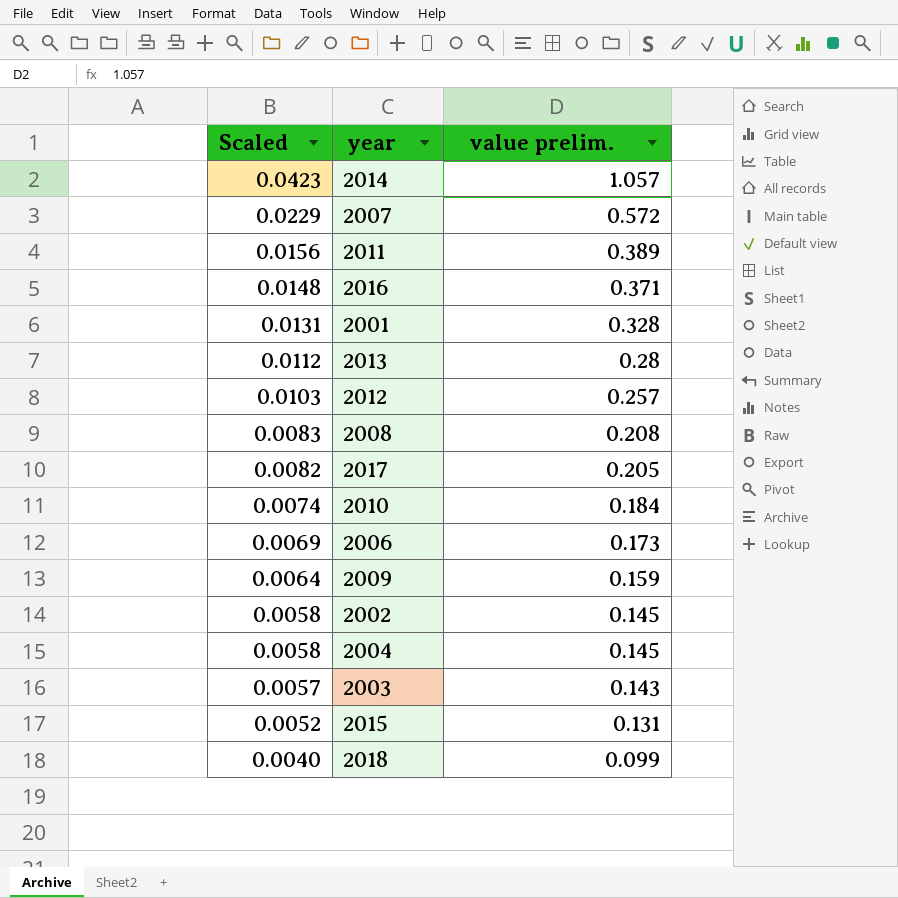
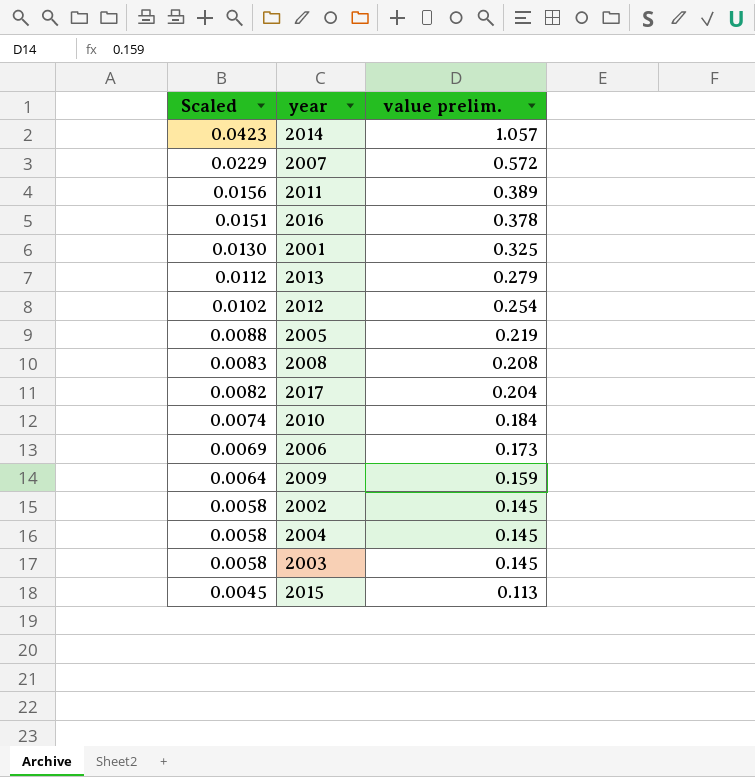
row 2018: 0.0040 | 0.099 -> none
2016 | Scaled: 0.0148 -> 0.0151
2016 | value prelim.: 0.371 -> 0.378
2001 | Scaled: 0.0131 -> 0.0130
2001 | value prelim.: 0.328 -> 0.325
2013 | value prelim.: 0.28 -> 0.279
2012 | Scaled: 0.0103 -> 0.0102
2012 | value prelim.: 0.257 -> 0.254
row 2005: none -> 0.0088 | 0.219
2017 | value prelim.: 0.205 -> 0.204
2003 | Scaled: 0.0057 -> 0.0058
2003 | value prelim.: 0.143 -> 0.145
2015 | Scaled: 0.0052 -> 0.0045
2015 | value prelim.: 0.131 -> 0.113

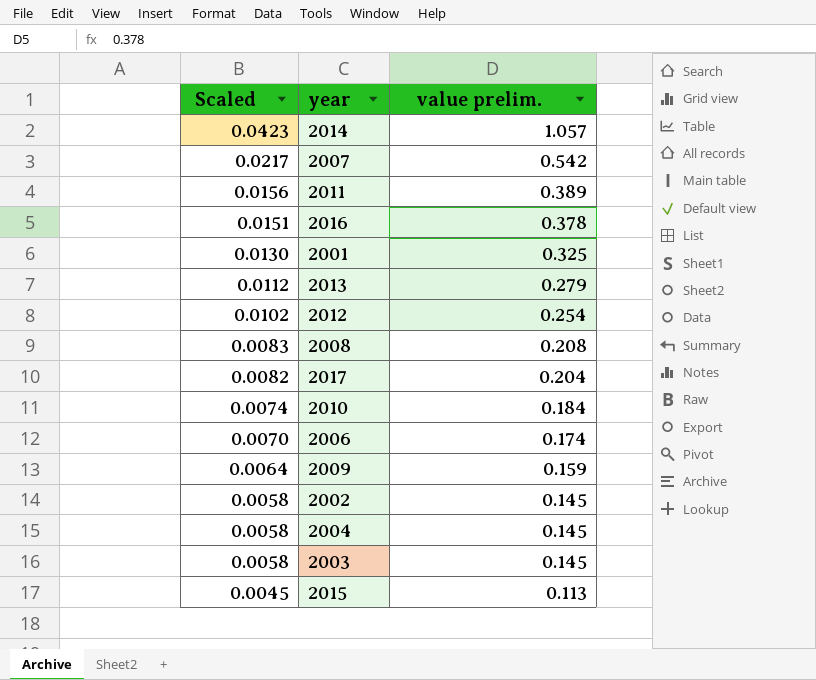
row 2005: 0.0088 | 0.219 -> none
2007 | Scaled: 0.0229 -> 0.0217
2007 | value prelim.: 0.572 -> 0.542
2006 | Scaled: 0.0069 -> 0.0070
2006 | value prelim.: 0.173 -> 0.174

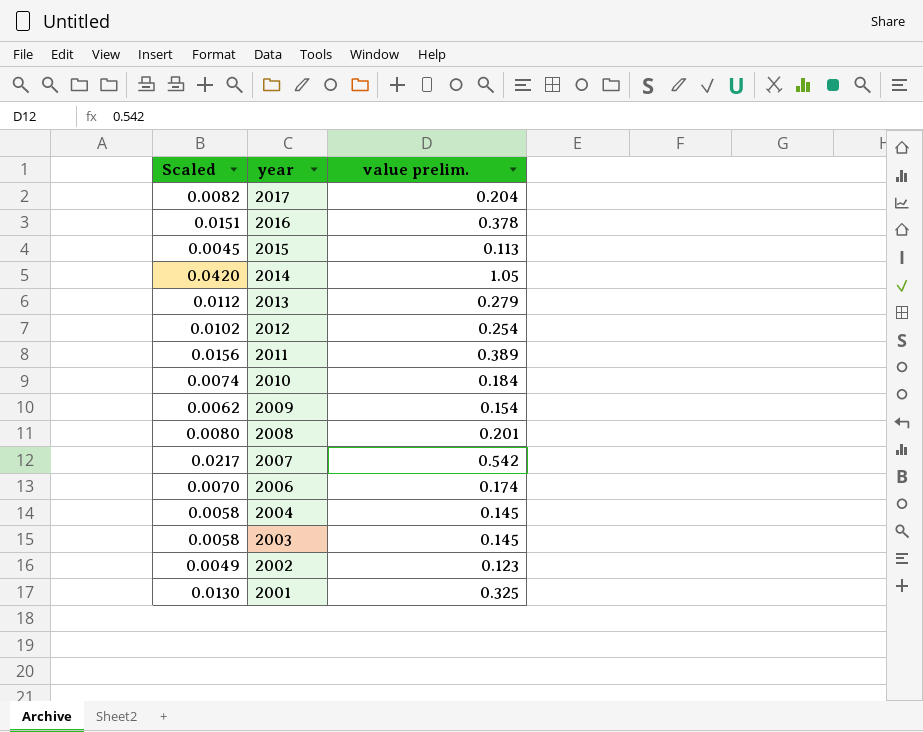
row order: Scaled descending -> year descending
2014 | Scaled: 0.0423 -> 0.0420
2014 | value prelim.: 1.057 -> 1.05
2009 | Scaled: 0.0064 -> 0.0062
2009 | value prelim.: 0.159 -> 0.154
2008 | Scaled: 0.0083 -> 0.0080
2008 | value prelim.: 0.208 -> 0.201
2002 | Scaled: 0.0058 -> 0.0049
2002 | value prelim.: 0.145 -> 0.123

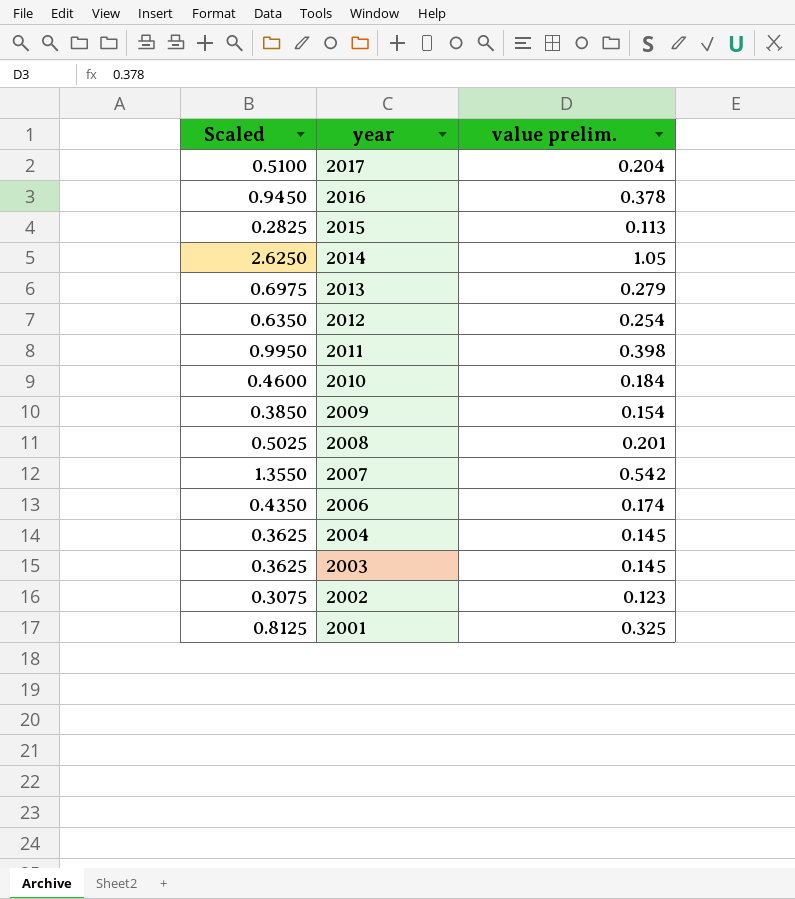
column Scaled | formula: [value prelim.] * 0.04 -> [value prelim.] * 2.5
2011 | value prelim.: 0.389 -> 0.398

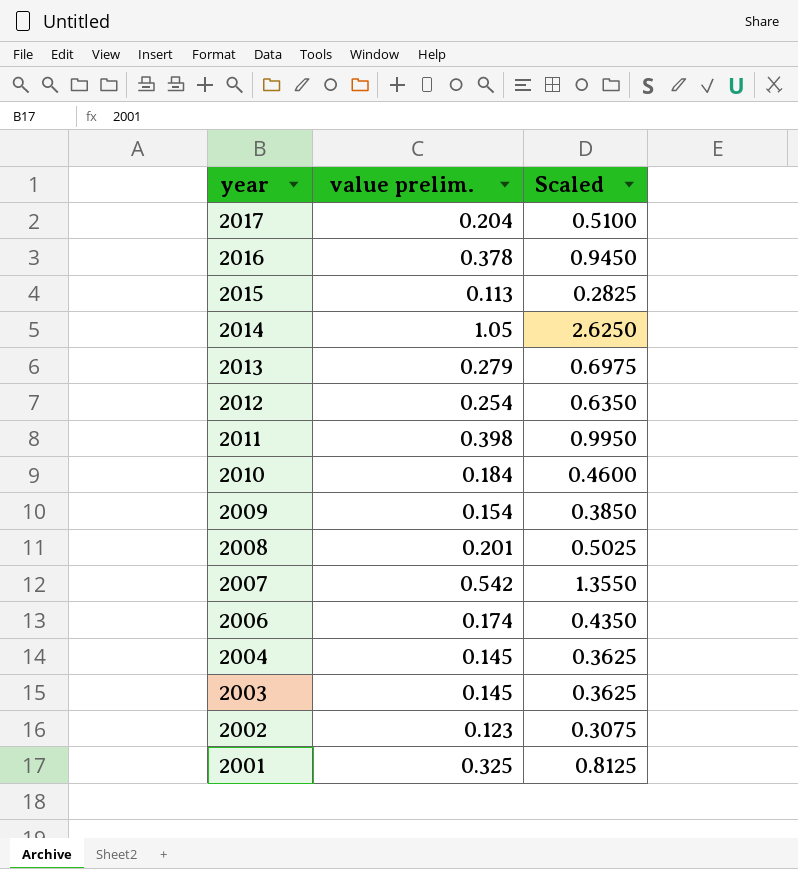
column Scaled | position: 1 -> 3

